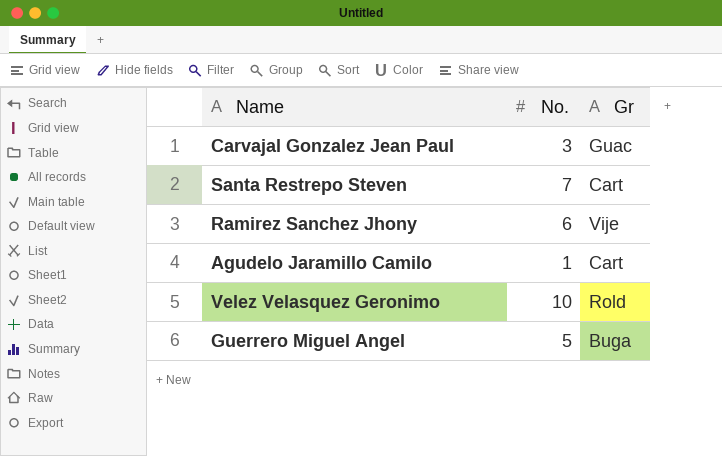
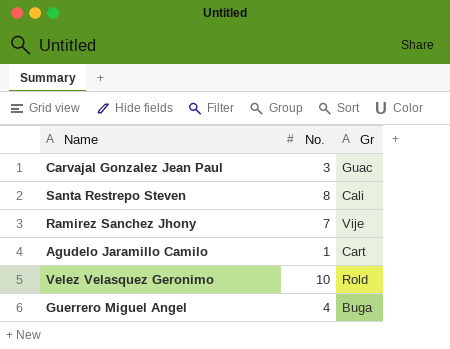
Santa Restrepo Steven | No.: 7 -> 8
Santa Restrepo Steven | Gr: Cart -> Cali
Ramirez Sanchez Jhony | No.: 6 -> 7
Guerrero Miguel Angel | No.: 5 -> 4

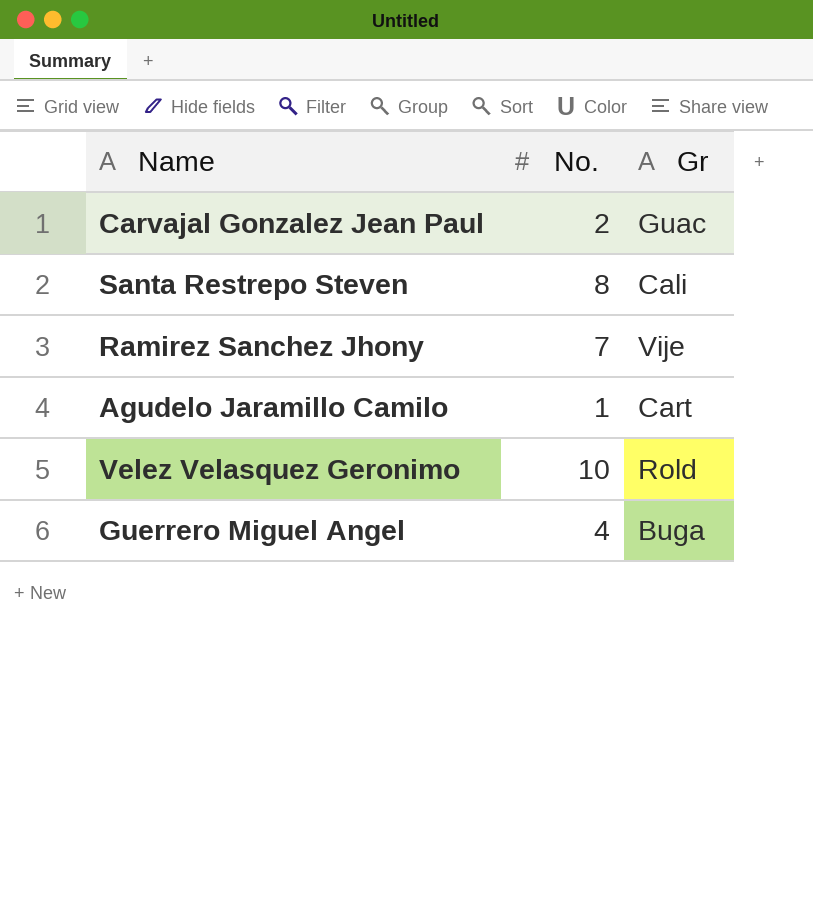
Carvajal Gonzalez Jean Paul | No.: 3 -> 2

